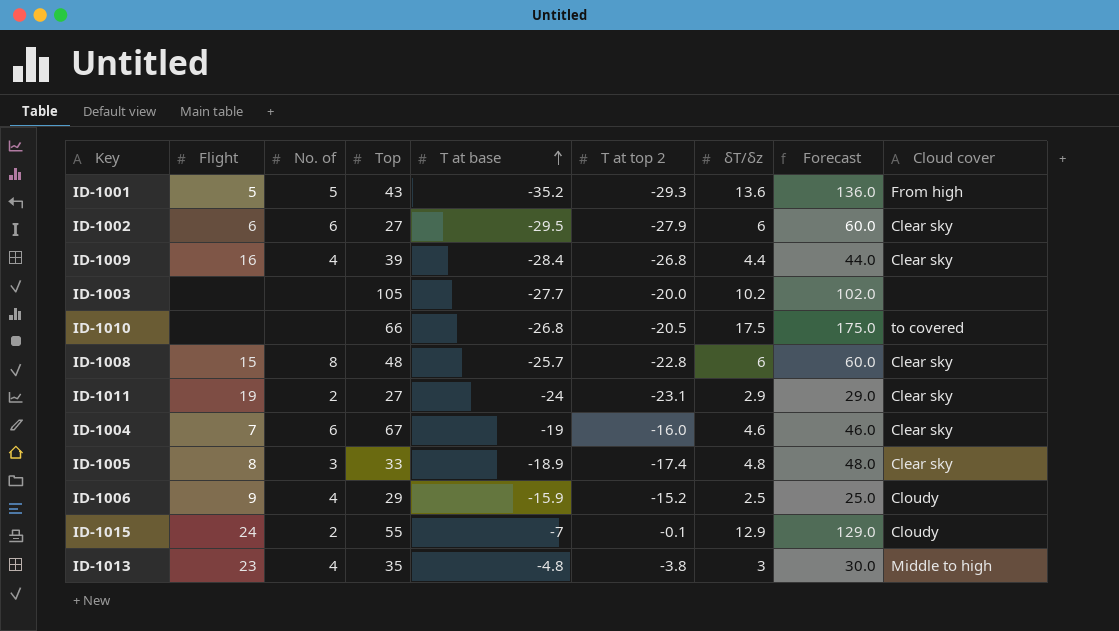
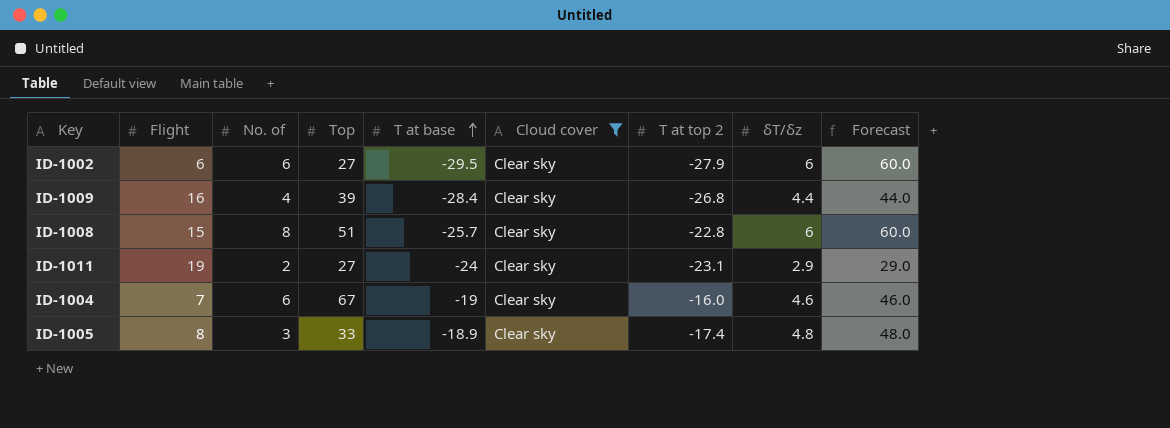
filter: none -> Cloud cover = Clear sky
column Cloud cover | position: 9 -> 6
ID-1008 | Top: 48 -> 51

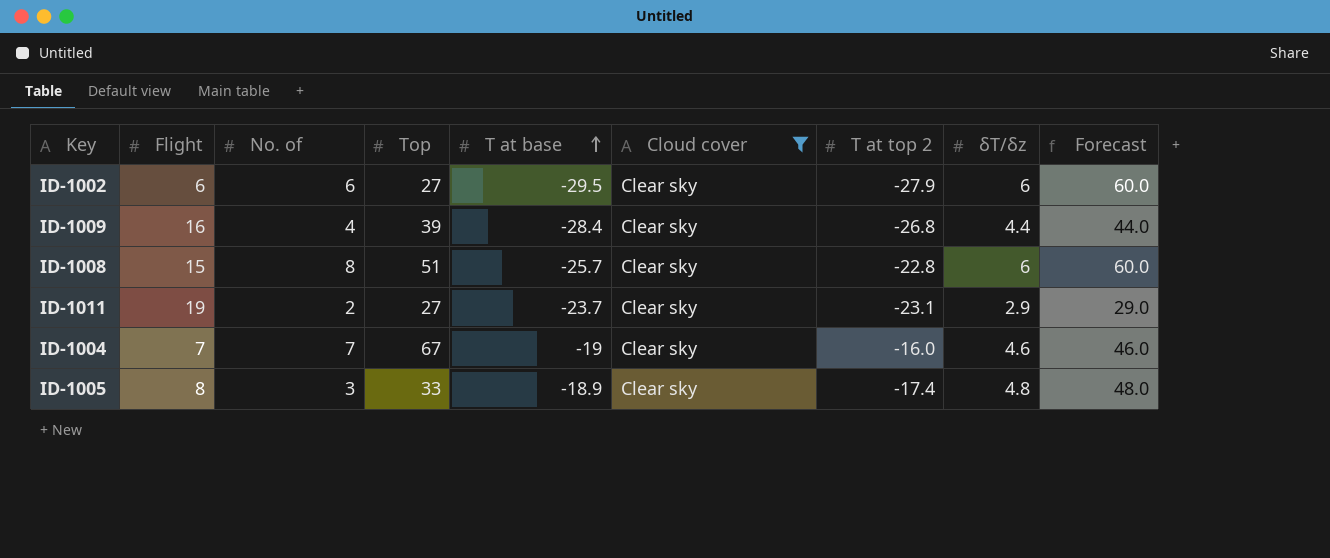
ID-1011 | T at base: -24 -> -23.7
ID-1004 | No. of: 6 -> 7

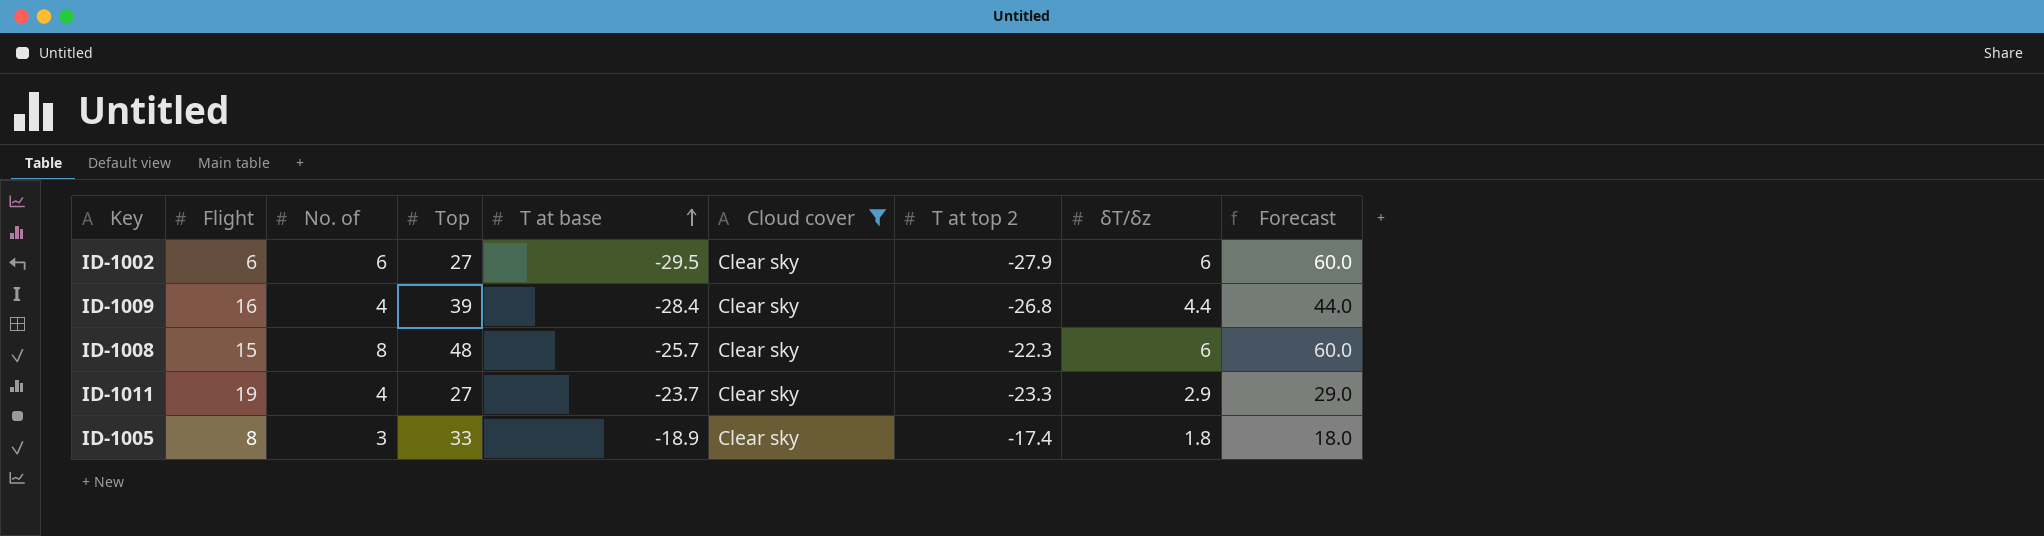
row ID-1004: 7 | 7 | 67 | -19 | Clear sky | -16.0 | 4.6 | 46.0 -> none
ID-1008 | Top: 51 -> 48
ID-1008 | T at top 2: -22.8 -> -22.3
ID-1011 | No. of: 2 -> 4
ID-1011 | T at top 2: -23.1 -> -23.3
ID-1005 | δT/δz: 4.8 -> 1.8
ID-1005 | Forecast: 48.0 -> 18.0

